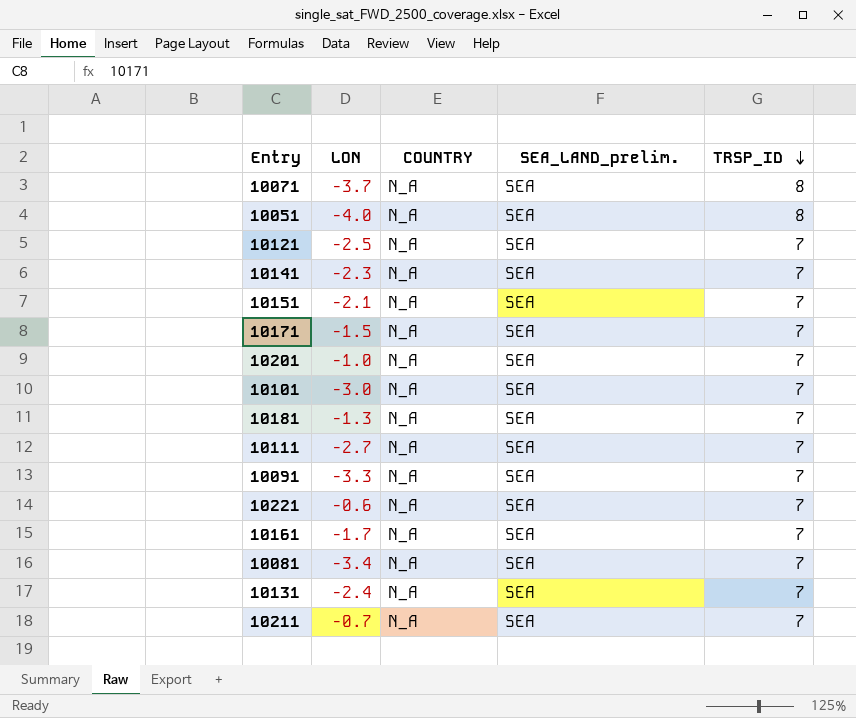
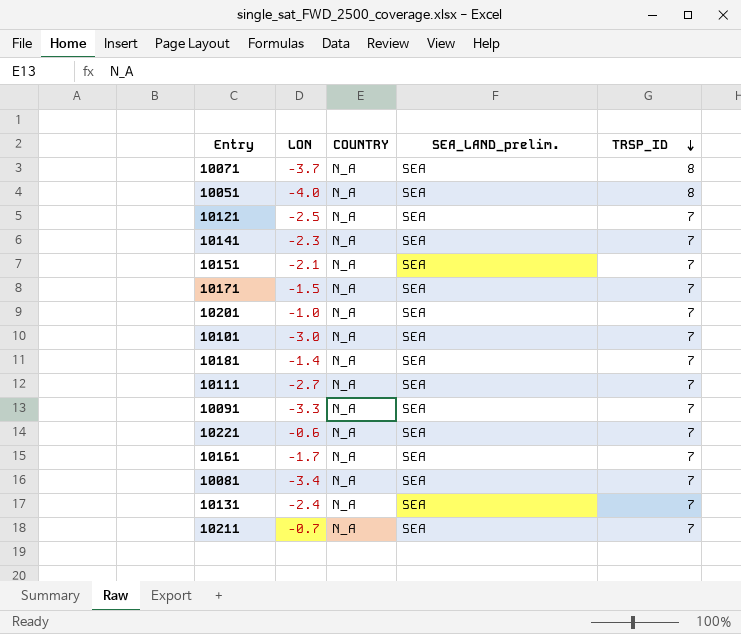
10181 | LON: -1.3 -> -1.4

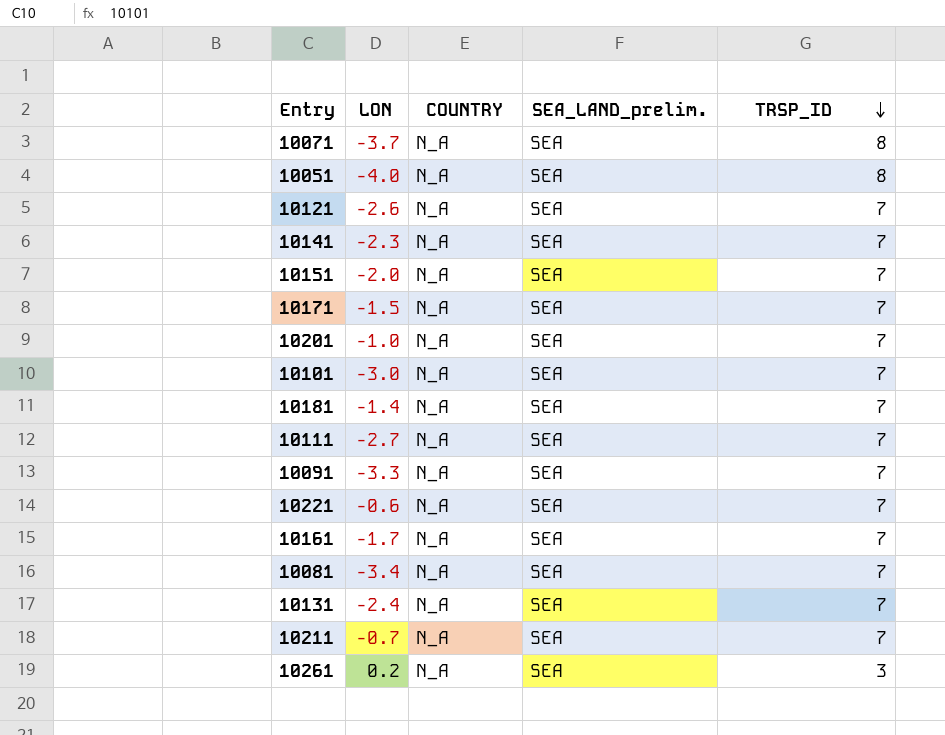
10121 | LON: -2.5 -> -2.6
10151 | LON: -2.1 -> -2.0
row 10261: none -> 0.2 | N_A | SEA | 3

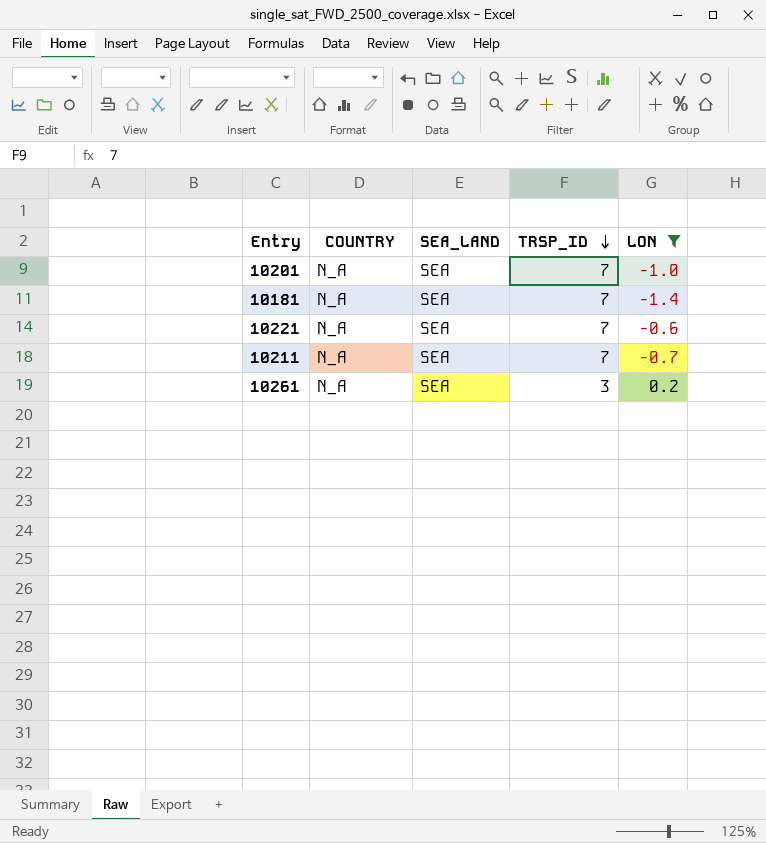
filter: none -> LON >= -1.4
column name: SEA_LAND_prelim. -> SEA_LAND
column LON | position: 2 -> 5

